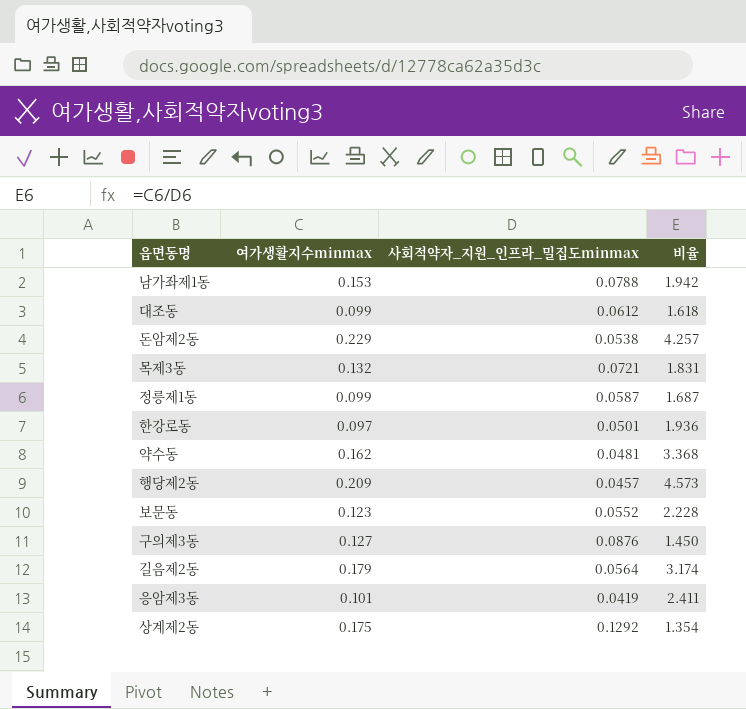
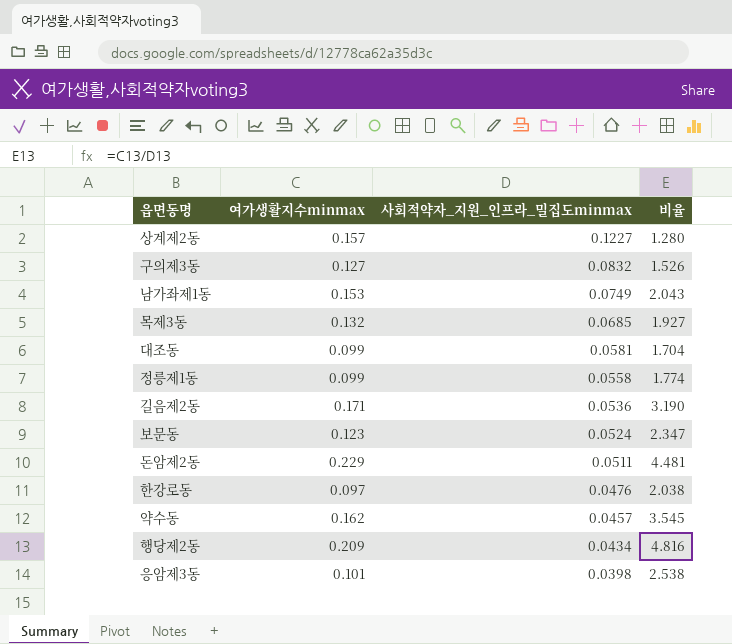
row order: none -> 사회적약자_지원_인프라_밀집도minmax descending
상계제2동 | 여가생활지수minmax: 0.175 -> 0.157
상계제2동 | 사회적약자_지원_인프라_밀집도minmax: 0.1292 -> 0.1227
상계제2동 | 비율: 1.354 -> 1.280
구의제3동 | 사회적약자_지원_인프라_밀집도minmax: 0.0876 -> 0.0832
구의제3동 | 비율: 1.450 -> 1.526
남가좌제1동 | 사회적약자_지원_인프라_밀집도minmax: 0.0788 -> 0.0749
남가좌제1동 | 비율: 1.942 -> 2.043
목제3동 | 사회적약자_지원_인프라_밀집도minmax: 0.0721 -> 0.0685
목제3동 | 비율: 1.831 -> 1.927
대조동 | 사회적약자_지원_인프라_밀집도minmax: 0.0612 -> 0.0581
대조동 | 비율: 1.618 -> 1.704
정릉제1동 | 사회적약자_지원_인프라_밀집도minmax: 0.0587 -> 0.0558
정릉제1동 | 비율: 1.687 -> 1.774
길음제2동 | 여가생활지수minmax: 0.179 -> 0.171
길음제2동 | 사회적약자_지원_인프라_밀집도minmax: 0.0564 -> 0.0536
길음제2동 | 비율: 3.174 -> 3.190
보문동 | 사회적약자_지원_인프라_밀집도minmax: 0.0552 -> 0.0524
보문동 | 비율: 2.228 -> 2.347
돈암제2동 | 사회적약자_지원_인프라_밀집도minmax: 0.0538 -> 0.0511
돈암제2동 | 비율: 4.257 -> 4.481
한강로동 | 사회적약자_지원_인프라_밀집도minmax: 0.0501 -> 0.0476
한강로동 | 비율: 1.936 -> 2.038
약수동 | 사회적약자_지원_인프라_밀집도minmax: 0.0481 -> 0.0457
약수동 | 비율: 3.368 -> 3.545
행당제2동 | 사회적약자_지원_인프라_밀집도minmax: 0.0457 -> 0.0434
행당제2동 | 비율: 4.573 -> 4.816
응암제3동 | 사회적약자_지원_인프라_밀집도minmax: 0.0419 -> 0.0398
응암제3동 | 비율: 2.411 -> 2.538

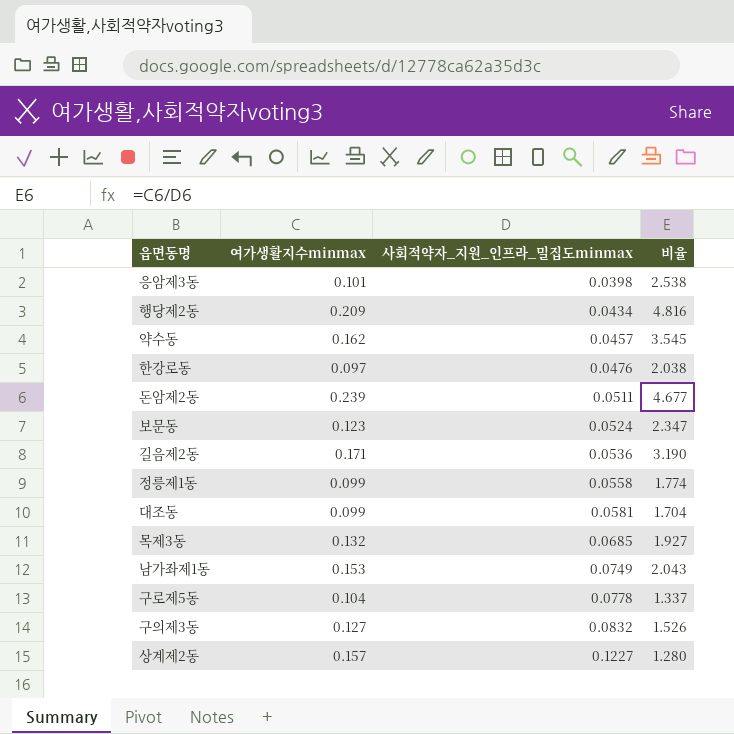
row order: 사회적약자_지원_인프라_밀집도minmax descending -> 사회적약자_지원_인프라_밀집도minmax ascending
돈암제2동 | 여가생활지수minmax: 0.229 -> 0.239
돈암제2동 | 비율: 4.481 -> 4.677
row 구로제5동: none -> 0.104 | 0.0778 | 1.337

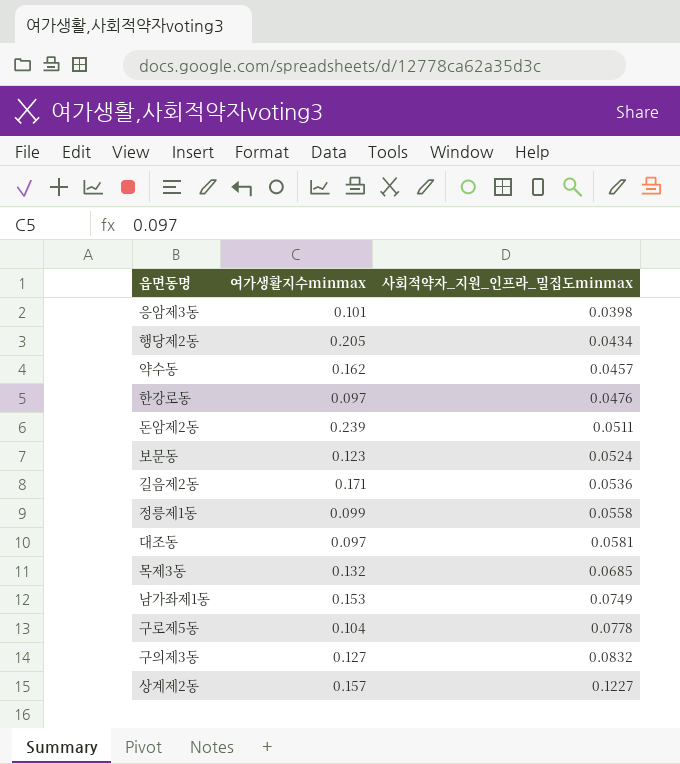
column 비율 | formula: [여가생활지수minmax] / [사회적약자_지원_인프라_밀집도minmax] -> none
행당제2동 | 여가생활지수minmax: 0.209 -> 0.205
대조동 | 여가생활지수minmax: 0.099 -> 0.097

